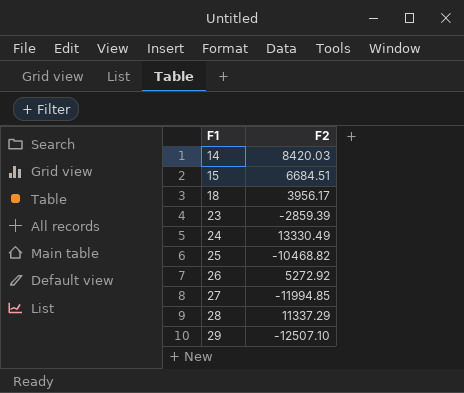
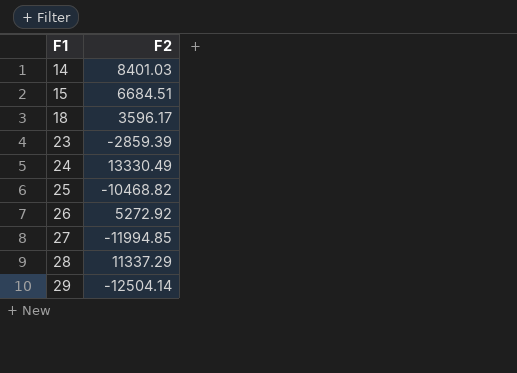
14 | F2: 8420.03 -> 8401.03
18 | F2: 3956.17 -> 3596.17
29 | F2: -12507.10 -> -12504.14

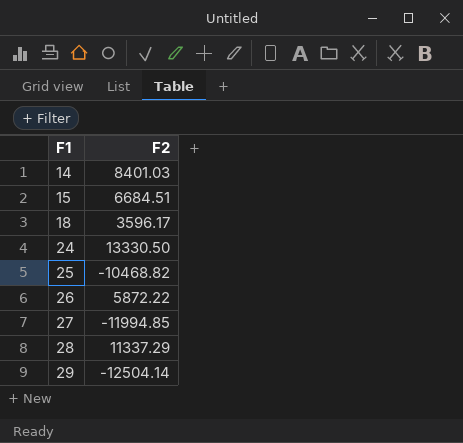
row 23: -2859.39 -> none
24 | F2: 13330.49 -> 13330.50
26 | F2: 5272.92 -> 5872.22

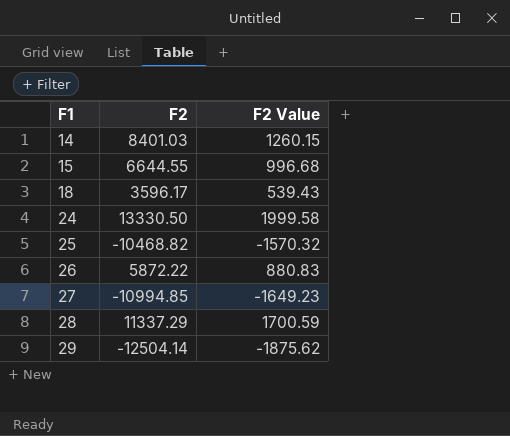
column F2 Value | formula: none -> [F2] * 0.15
15 | F2: 6684.51 -> 6644.55
27 | F2: -11994.85 -> -10994.85

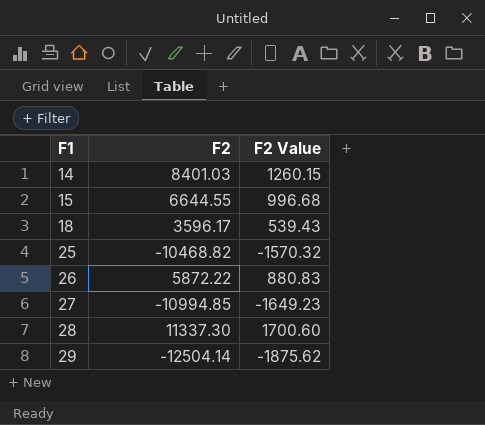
row 24: 13330.50 | 1999.58 -> none
28 | F2: 11337.29 -> 11337.30
28 | F2 Value: 1700.59 -> 1700.60

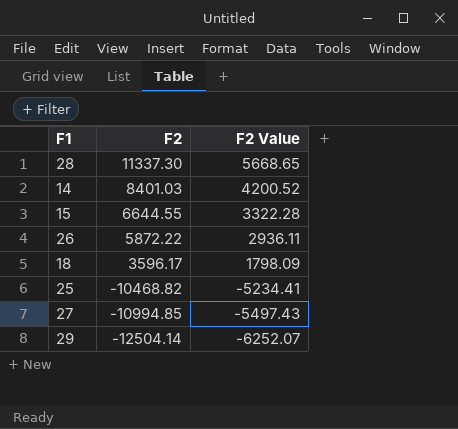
row order: F1 ascending -> F2 descending
column F2 Value | formula: [F2] * 0.15 -> [F2] * 0.5

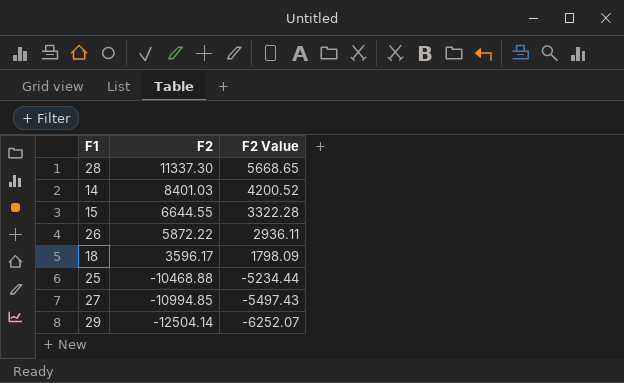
25 | F2: -10468.82 -> -10468.88
25 | F2 Value: -5234.41 -> -5234.44

